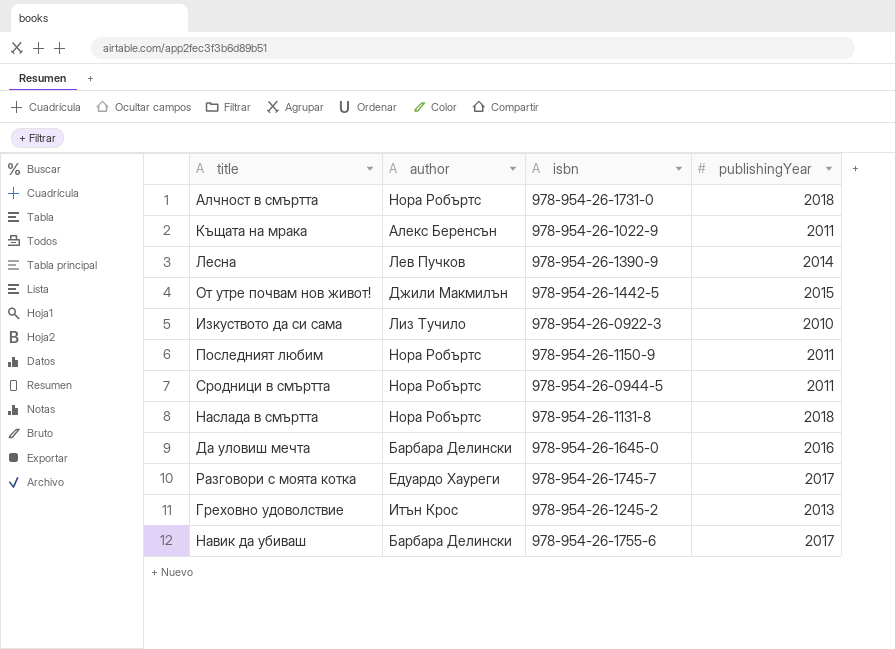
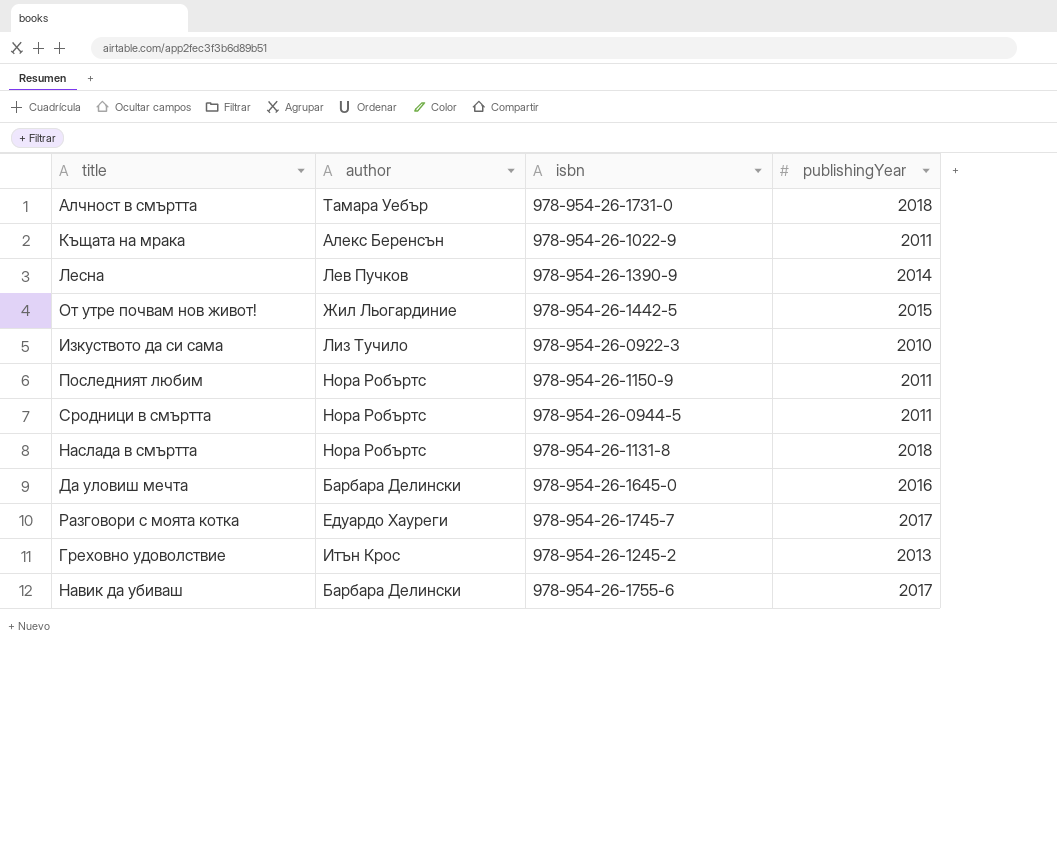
Алчност в смъртта | author: Нора Робъртс -> Тамара Уебър
От утре почвам нов живот! | author: Джили Макмилън -> Жил Льогардиние

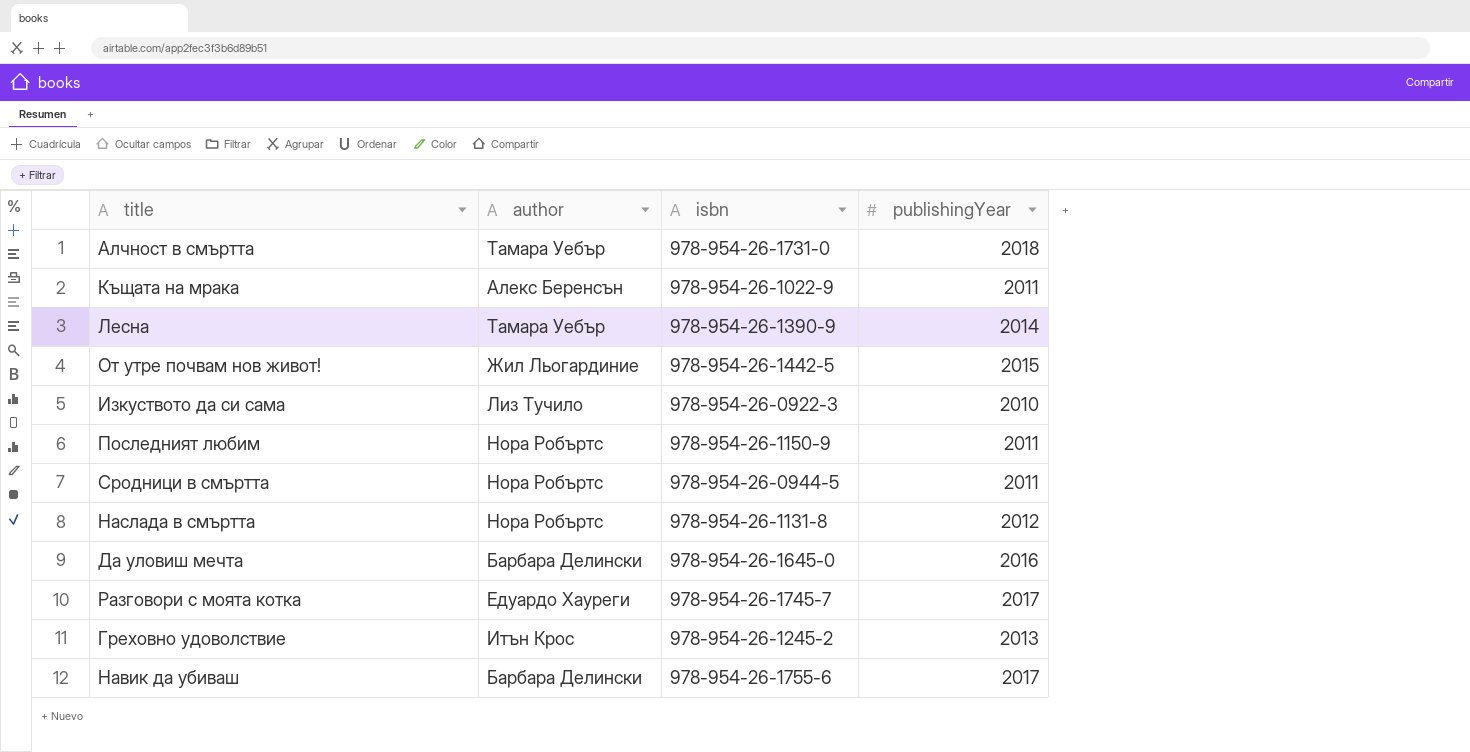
Лесна | author: Лев Пучков -> Тамара Уебър
Наслада в смъртта | publishingYear: 2018 -> 2012

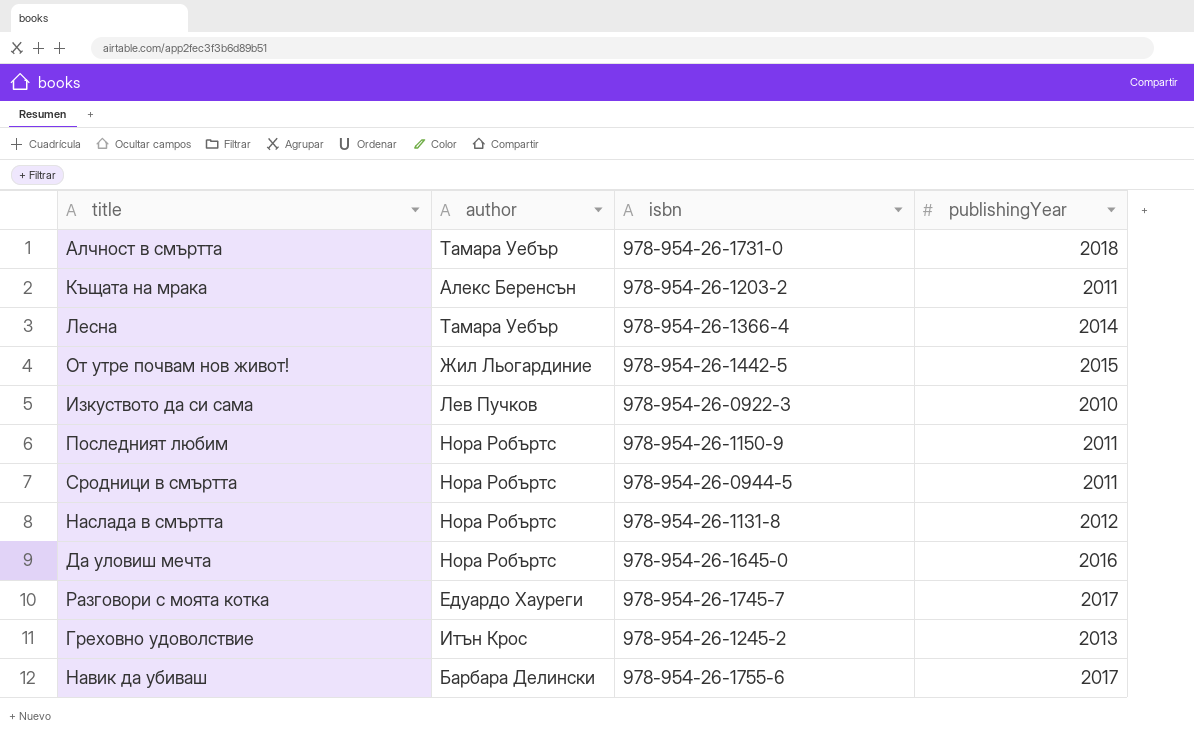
Къщата на мрака | isbn: 978-954-26-1022-9 -> 978-954-26-1203-2
Лесна | isbn: 978-954-26-1390-9 -> 978-954-26-1366-4
Изкуството да си сама | author: Лиз Тучило -> Лев Пучков
Да уловиш мечта | author: Барбара Делински -> Нора Робъртс

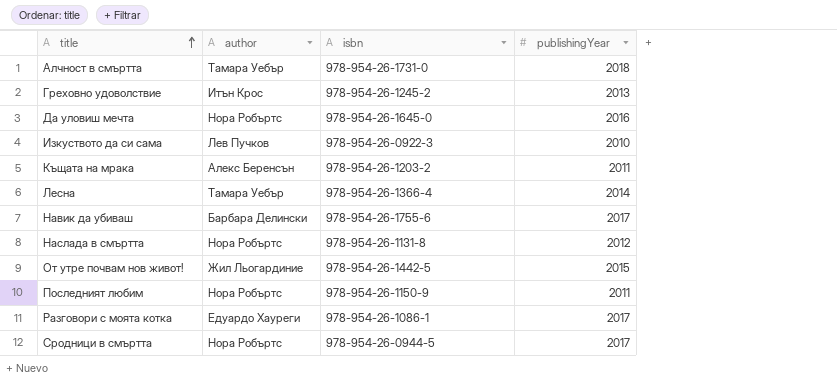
row order: none -> title ascending
Разговори с моята котка | isbn: 978-954-26-1745-7 -> 978-954-26-1086-1
Сродници в смъртта | publishingYear: 2011 -> 2017

